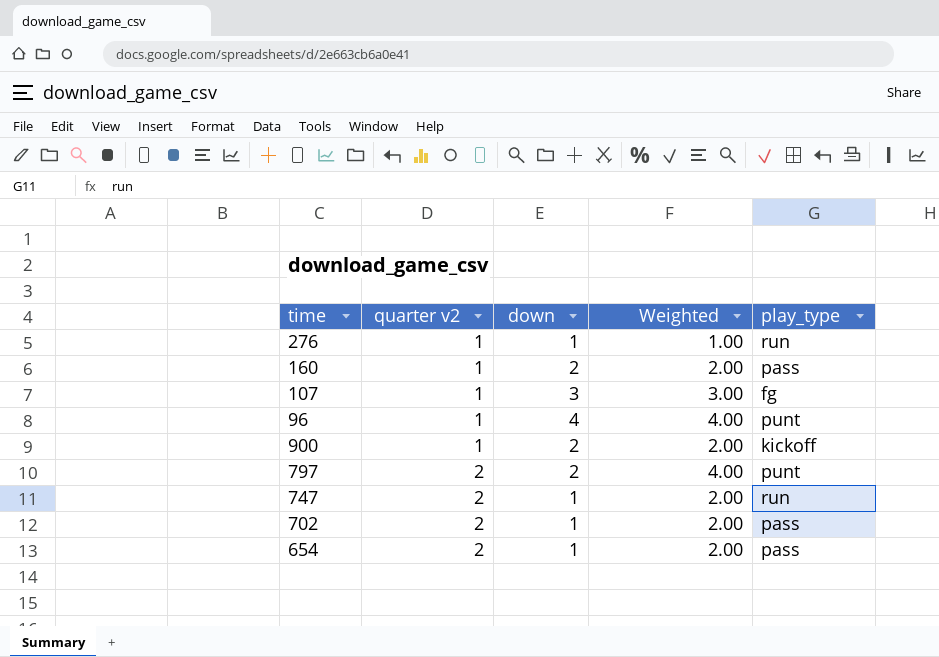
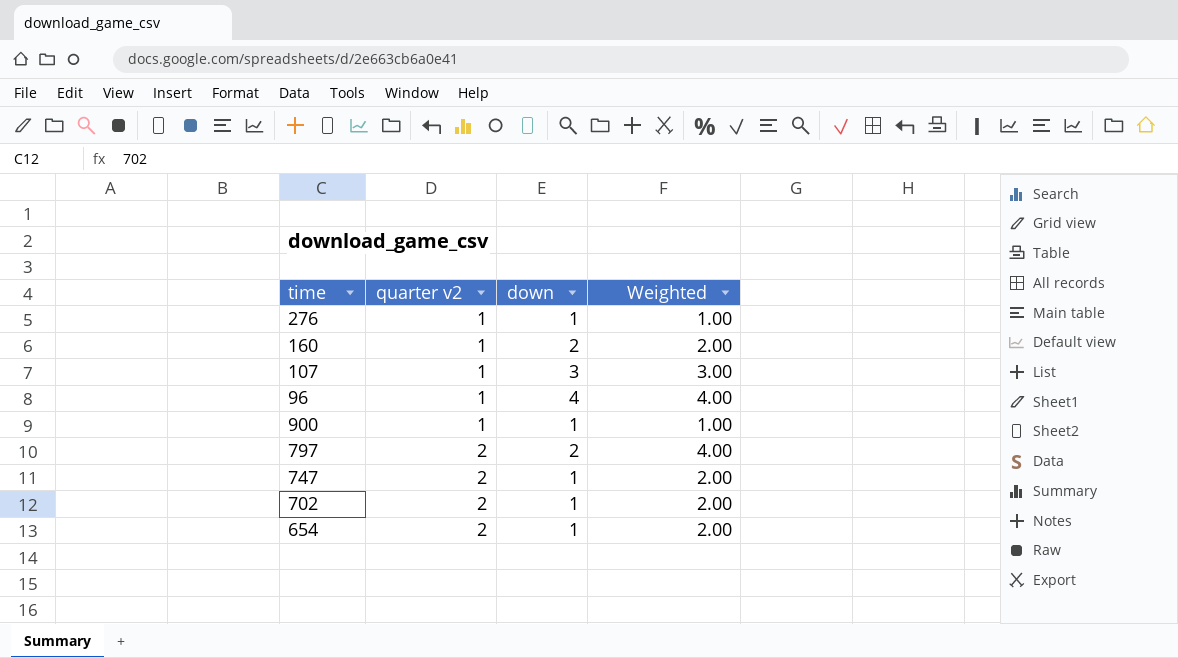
column play_type | position: 5 -> none
900 | down: 2 -> 1
900 | Weighted: 2.00 -> 1.00

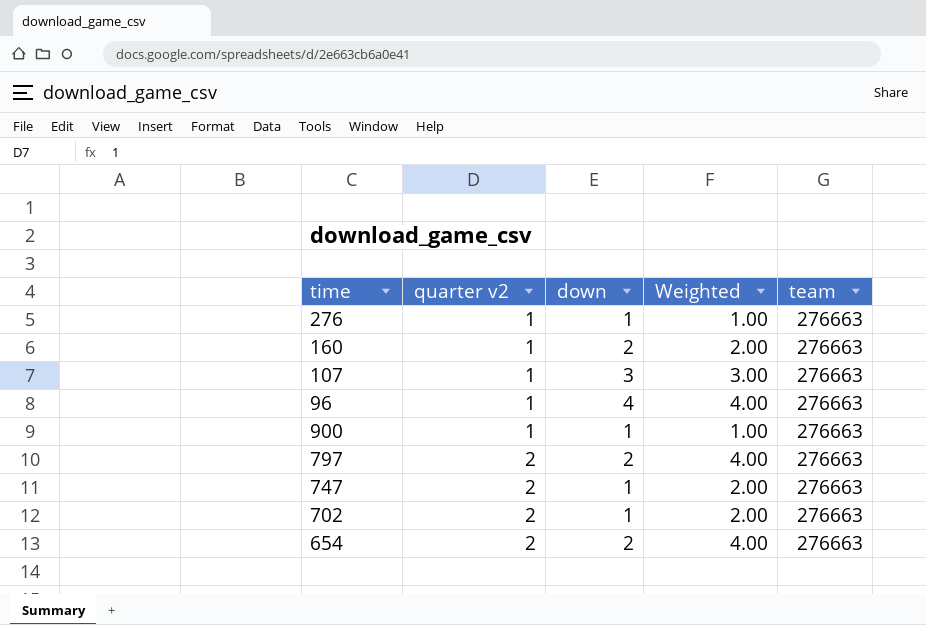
column team | position: none -> 5
654 | down: 1 -> 2
654 | Weighted: 2.00 -> 4.00

